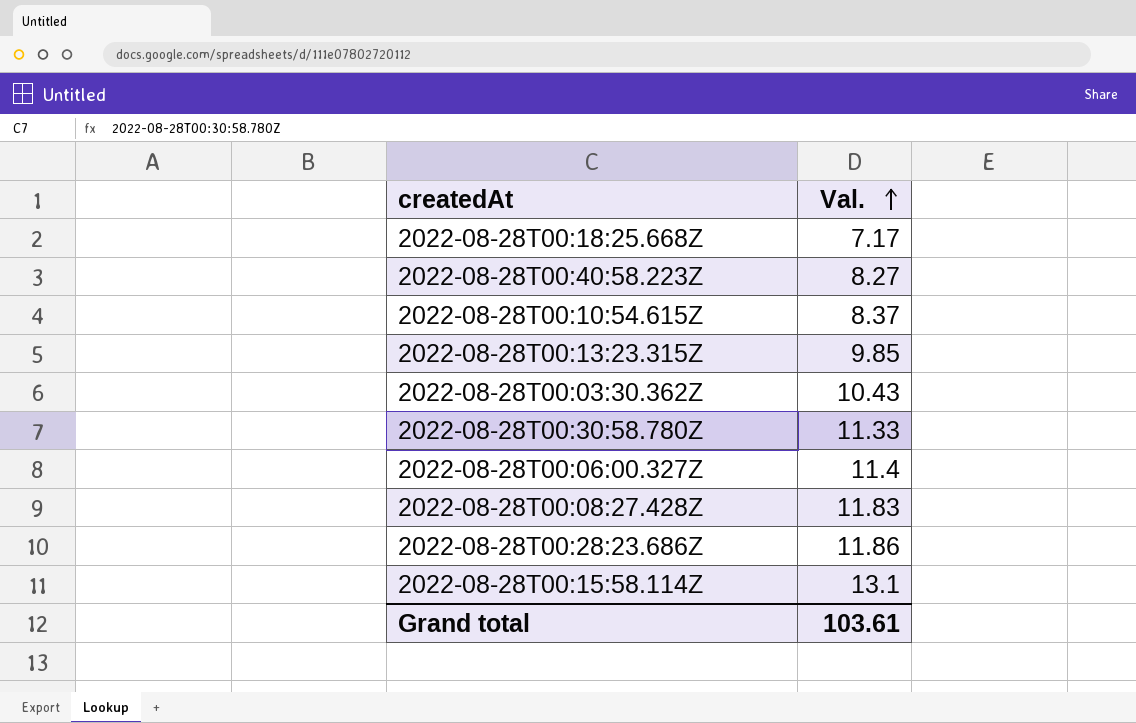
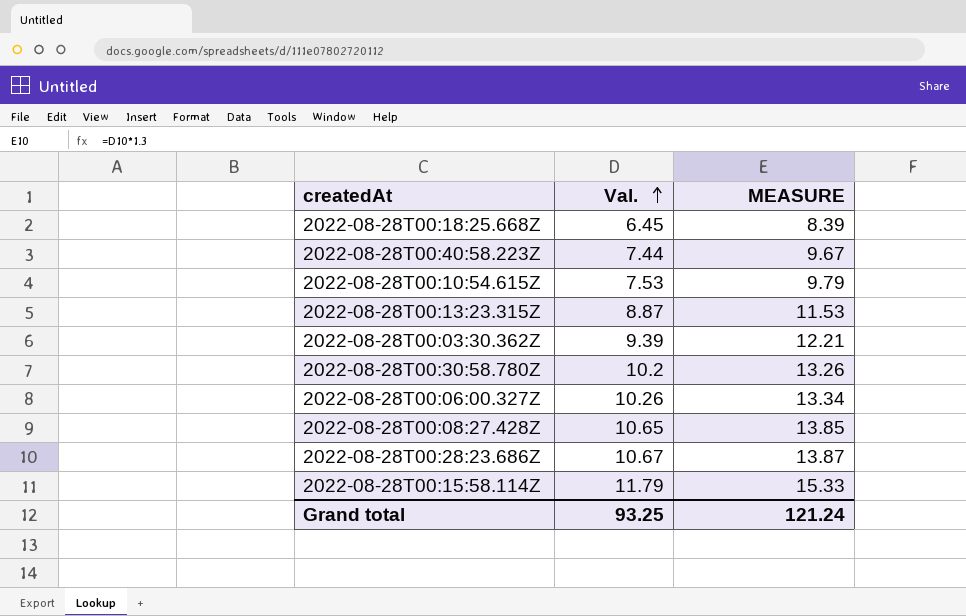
column MEASURE | formula: none -> [Val.] * 1.3
2022-08-28T00:18:25.668Z | Val.: 7.17 -> 6.45
2022-08-28T00:40:58.223Z | Val.: 8.27 -> 7.44
2022-08-28T00:10:54.615Z | Val.: 8.37 -> 7.53
2022-08-28T00:13:23.315Z | Val.: 9.85 -> 8.87
2022-08-28T00:03:30.362Z | Val.: 10.43 -> 9.39
2022-08-28T00:30:58.780Z | Val.: 11.33 -> 10.2
2022-08-28T00:06:00.327Z | Val.: 11.4 -> 10.26
2022-08-28T00:08:27.428Z | Val.: 11.83 -> 10.65
2022-08-28T00:28:23.686Z | Val.: 11.86 -> 10.67
2022-08-28T00:15:58.114Z | Val.: 13.1 -> 11.79
Grand total | Val.: 103.61 -> 93.25

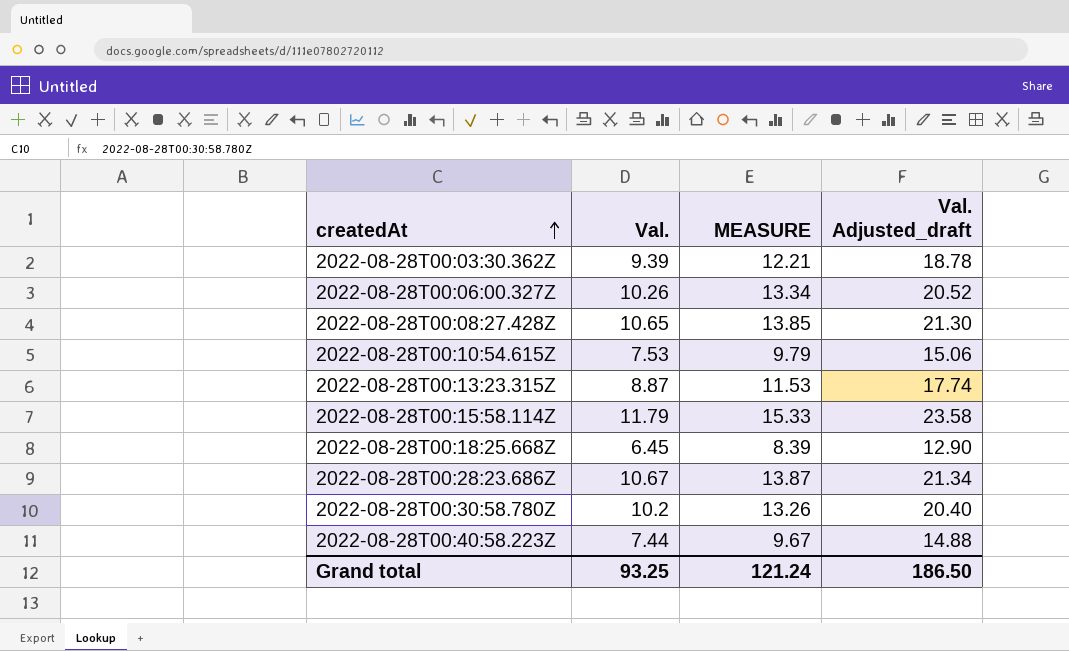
row order: Val. ascending -> createdAt ascending
column Val. Adjusted_draft | formula: none -> [Val.] * 2

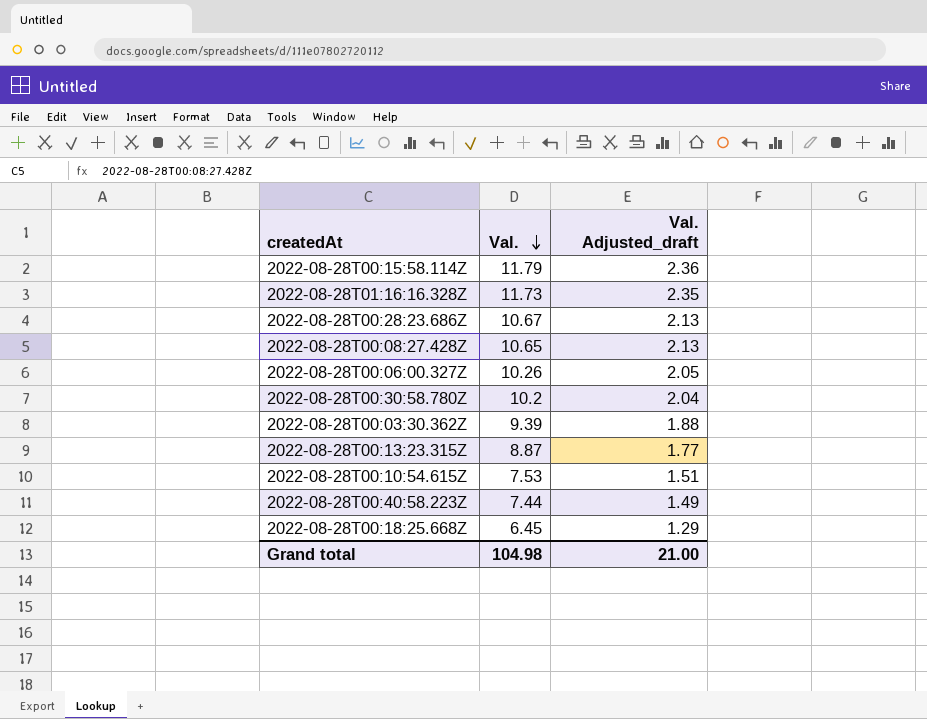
row order: createdAt ascending -> Val. descending
column MEASURE | formula: [Val.] * 1.3 -> none
column Val. Adjusted_draft | formula: [Val.] * 2 -> [Val.] * 0.2
row 2022-08-28T01:16:16.328Z: none -> 11.73 | 2.35
Grand total | Val.: 93.25 -> 104.98
Grand total | Val. Adjusted_draft: 186.50 -> 21.00

